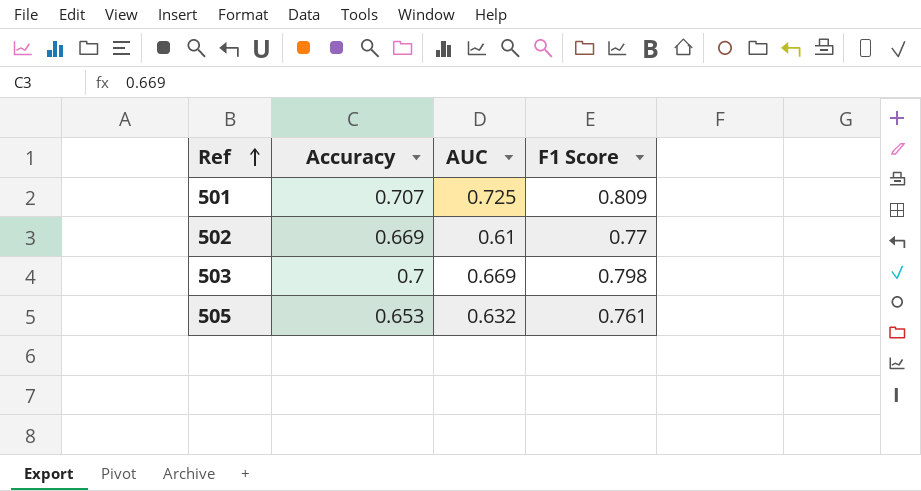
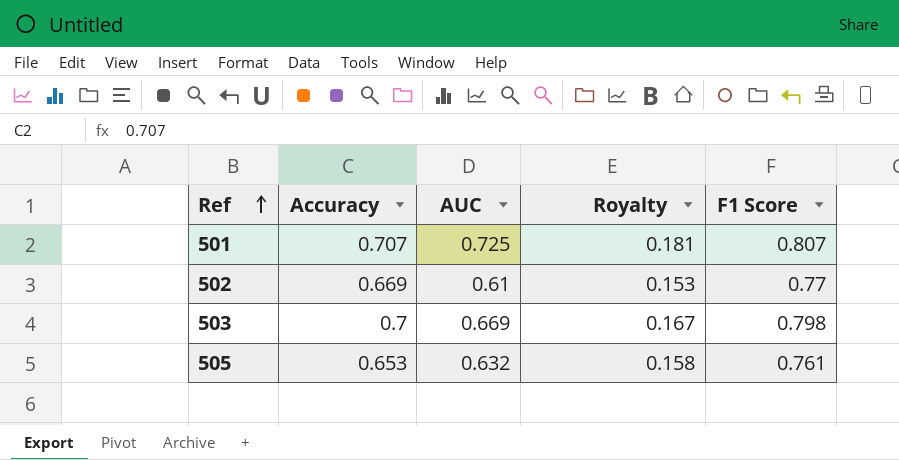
column Royalty | formula: none -> [AUC] * 0.25
501 | F1 Score: 0.809 -> 0.807

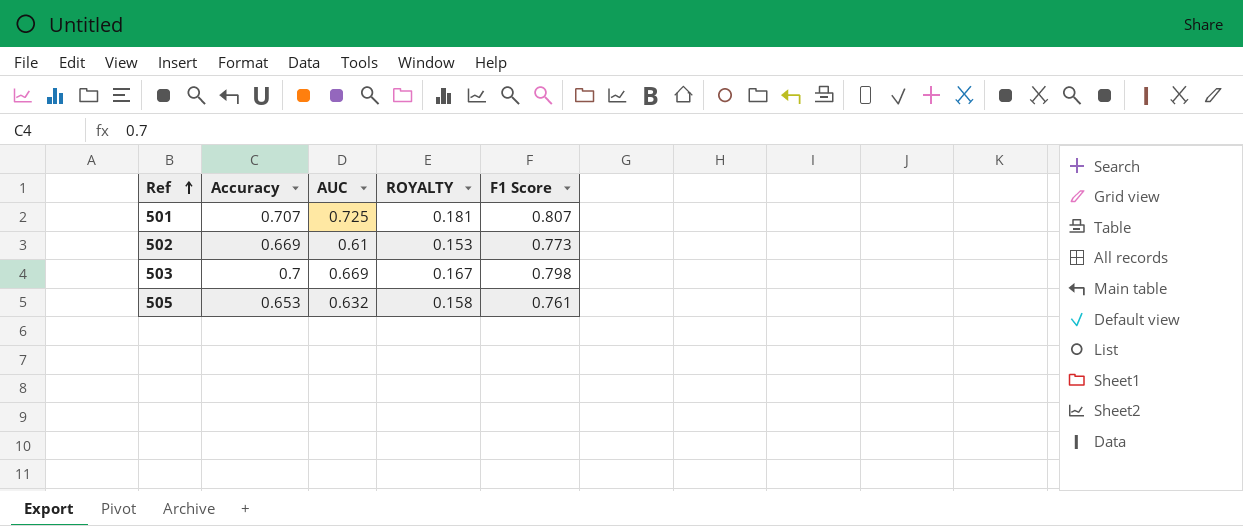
column name: Royalty -> ROYALTY
502 | F1 Score: 0.77 -> 0.773

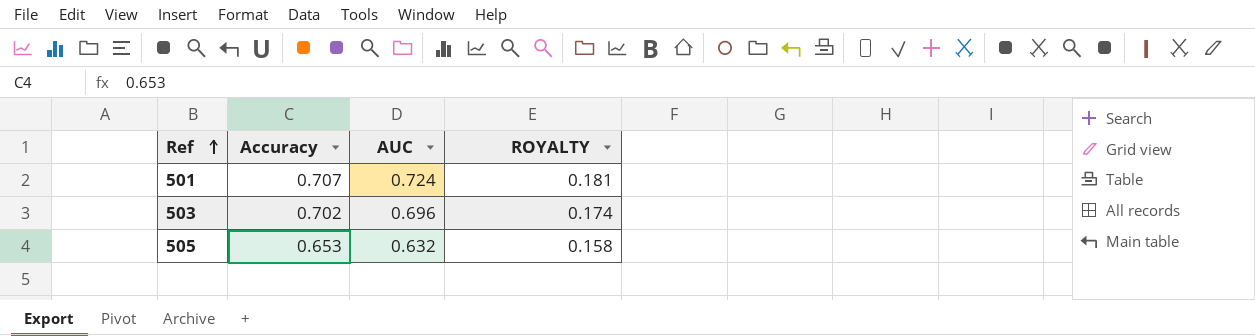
column F1 Score | position: 5 -> none
row 502: 0.669 | 0.61 | 0.153 | 0.773 -> none
501 | AUC: 0.725 -> 0.724
503 | Accuracy: 0.7 -> 0.702
503 | AUC: 0.669 -> 0.696
503 | ROYALTY: 0.167 -> 0.174

